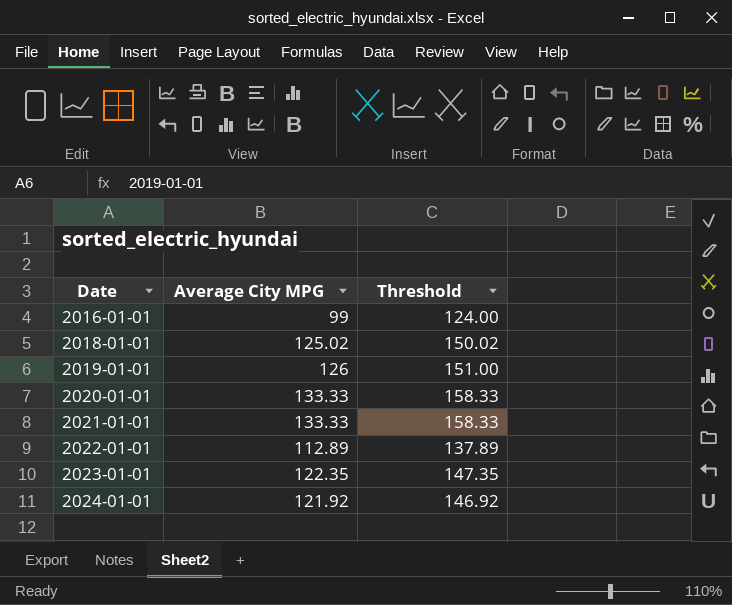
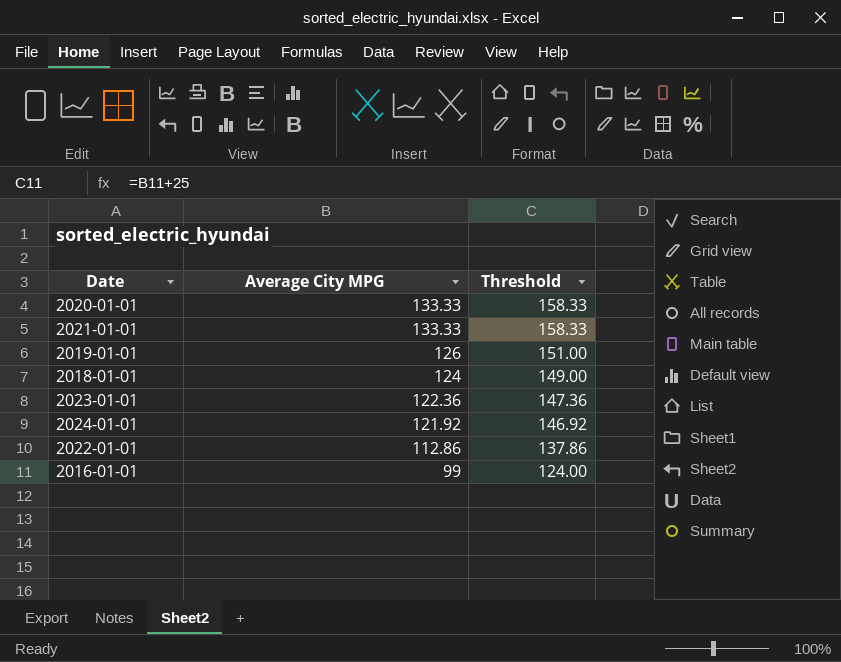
row order: Date ascending -> Average City MPG descending
2018-01-01 | Average City MPG: 125.02 -> 124
2018-01-01 | Threshold: 150.02 -> 149.00
2023-01-01 | Average City MPG: 122.35 -> 122.36
2023-01-01 | Threshold: 147.35 -> 147.36
2022-01-01 | Average City MPG: 112.89 -> 112.86
2022-01-01 | Threshold: 137.89 -> 137.86

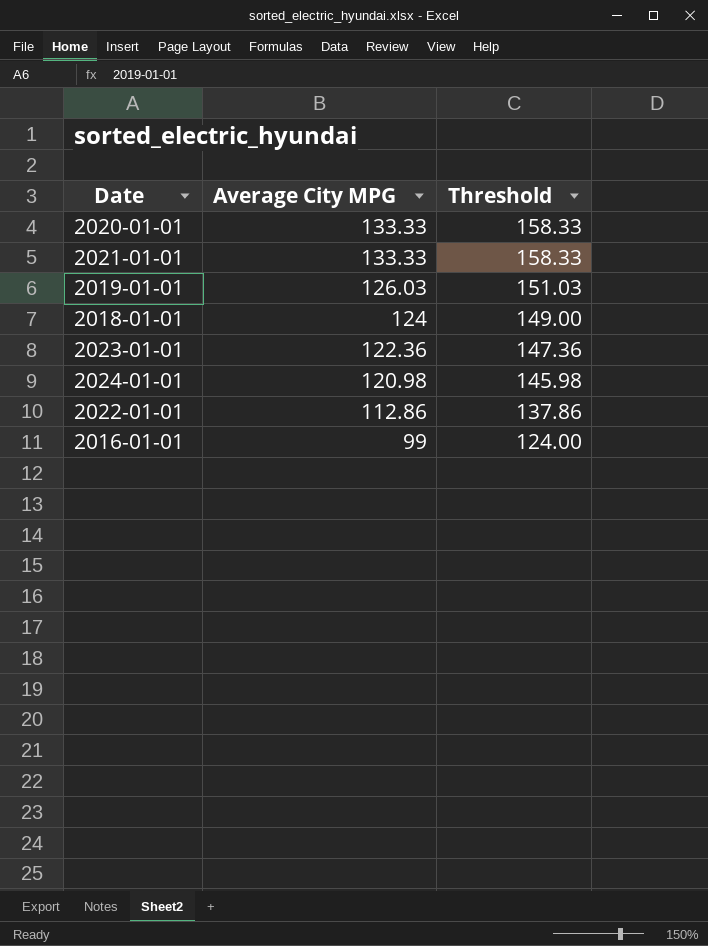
2019-01-01 | Average City MPG: 126 -> 126.03
2019-01-01 | Threshold: 151.00 -> 151.03
2024-01-01 | Average City MPG: 121.92 -> 120.98
2024-01-01 | Threshold: 146.92 -> 145.98

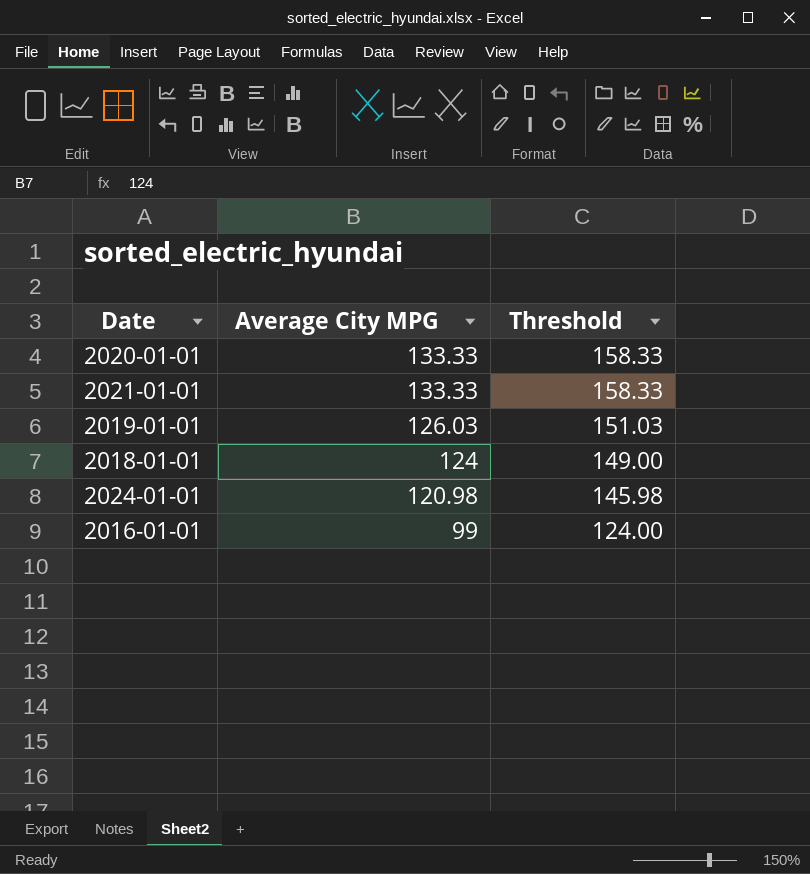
row 2023-01-01: 122.36 | 147.36 -> none
row 2022-01-01: 112.86 | 137.86 -> none

